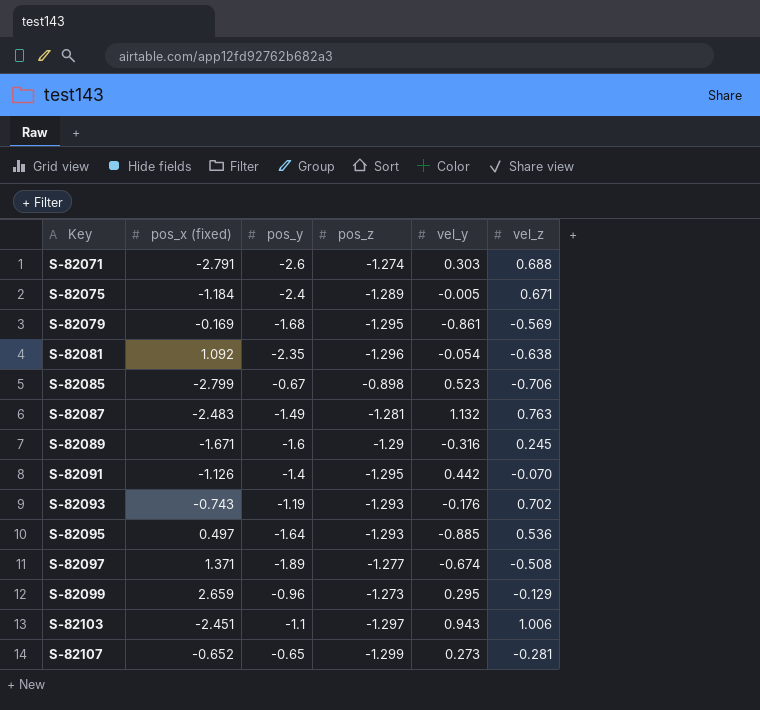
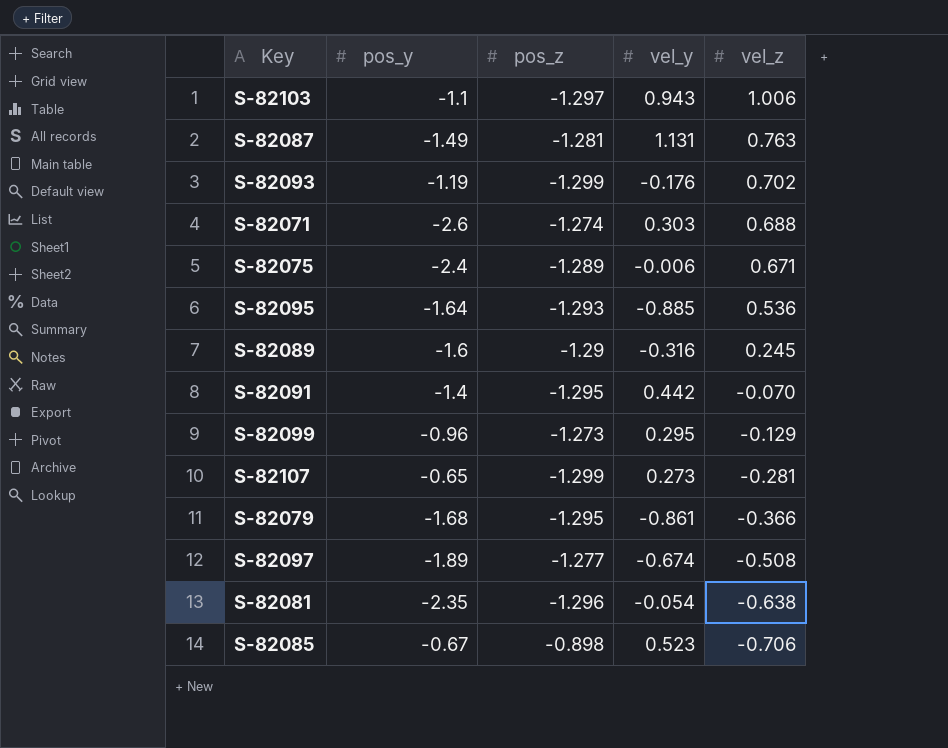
row order: Key ascending -> vel_z descending
column pos_x (fixed) | position: 2 -> none
S-82087 | vel_y: 1.132 -> 1.131
S-82093 | pos_z: -1.293 -> -1.299
S-82075 | vel_y: -0.005 -> -0.006
S-82079 | vel_z: -0.569 -> -0.366

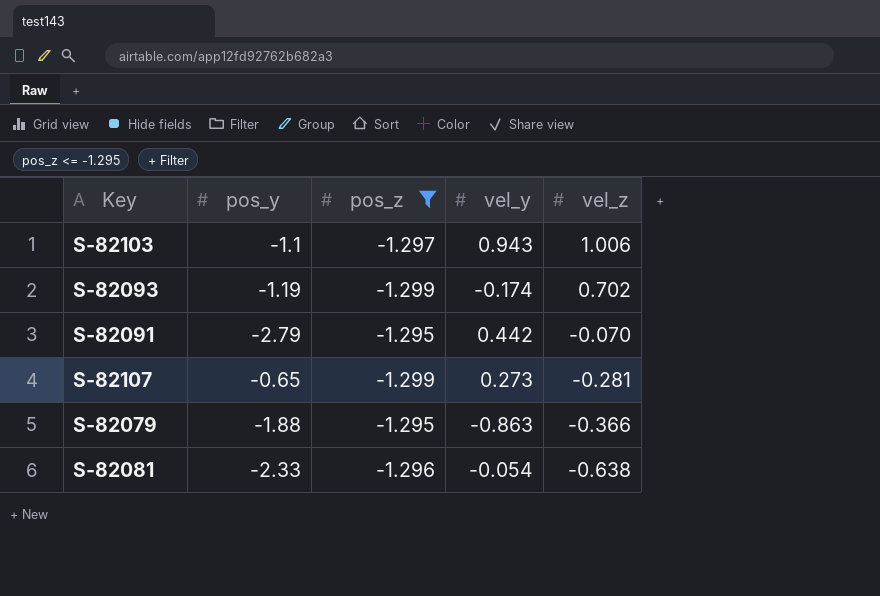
filter: none -> pos_z <= -1.295
S-82093 | vel_y: -0.176 -> -0.174
S-82091 | pos_y: -1.4 -> -2.79
S-82079 | pos_y: -1.68 -> -1.88
S-82079 | vel_y: -0.861 -> -0.863
S-82081 | pos_y: -2.35 -> -2.33

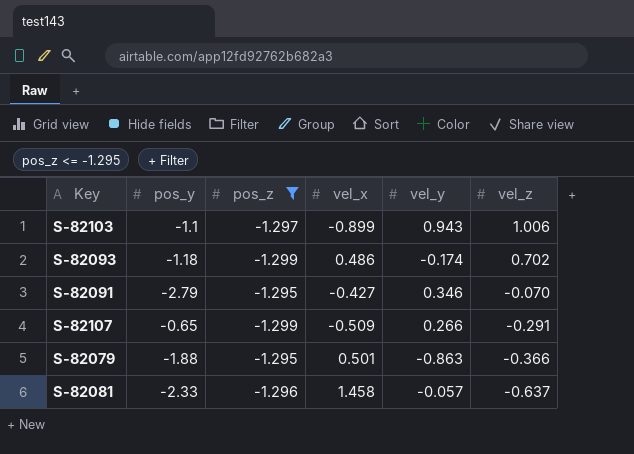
column vel_x | position: none -> 4
S-82093 | pos_y: -1.19 -> -1.18
S-82091 | vel_y: 0.442 -> 0.346
S-82107 | vel_y: 0.273 -> 0.266
S-82107 | vel_z: -0.281 -> -0.291
S-82081 | vel_y: -0.054 -> -0.057
S-82081 | vel_z: -0.638 -> -0.637

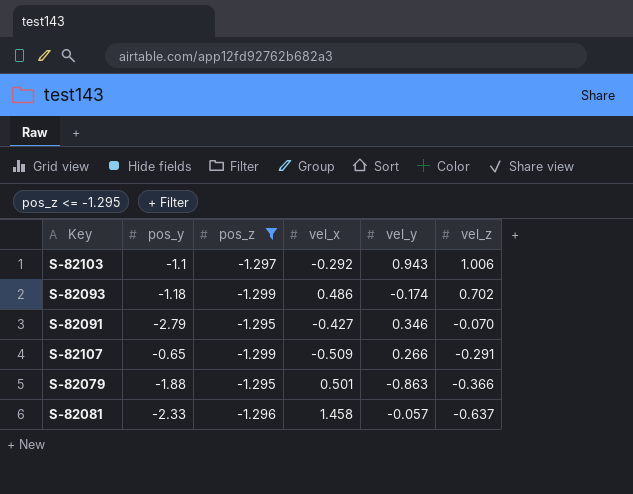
S-82103 | vel_x: -0.899 -> -0.292

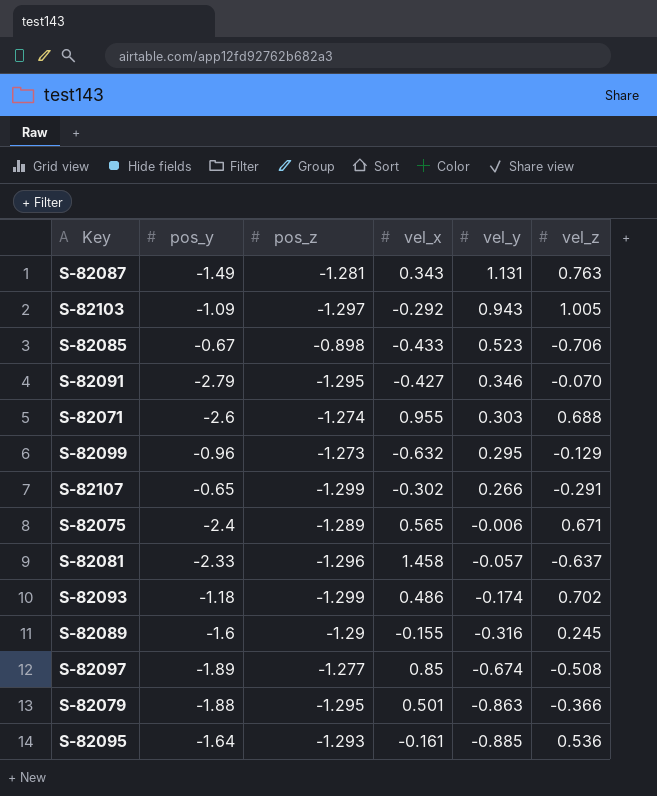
filter: pos_z <= -1.295 -> none
row order: vel_z descending -> vel_y descending
S-82103 | pos_y: -1.1 -> -1.09
S-82103 | vel_z: 1.006 -> 1.005
S-82107 | vel_x: -0.509 -> -0.302

